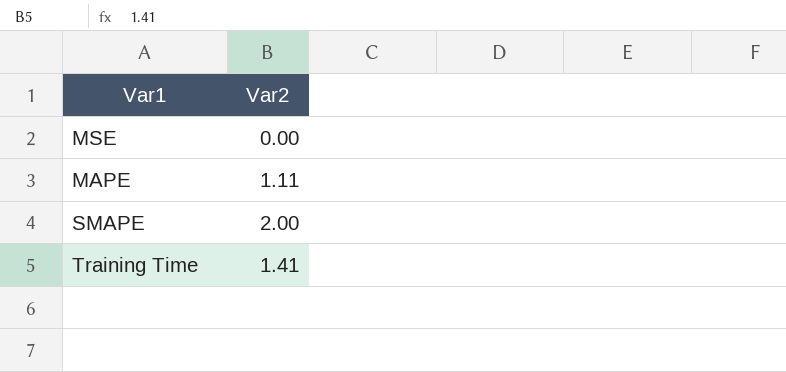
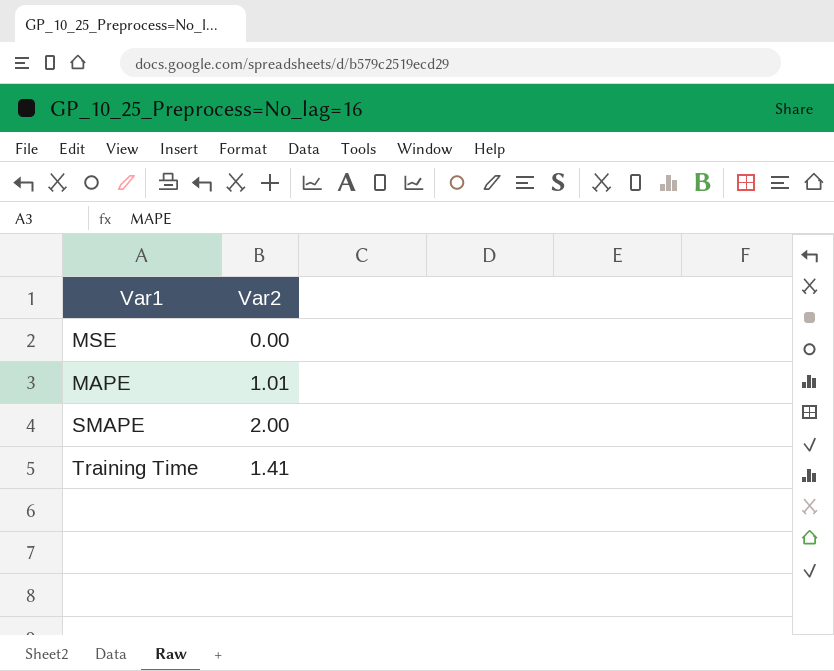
MAPE | Var2: 1.11 -> 1.01

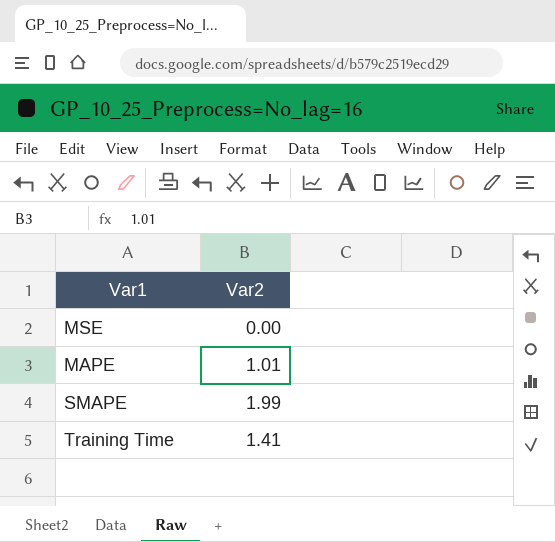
SMAPE | Var2: 2.00 -> 1.99

